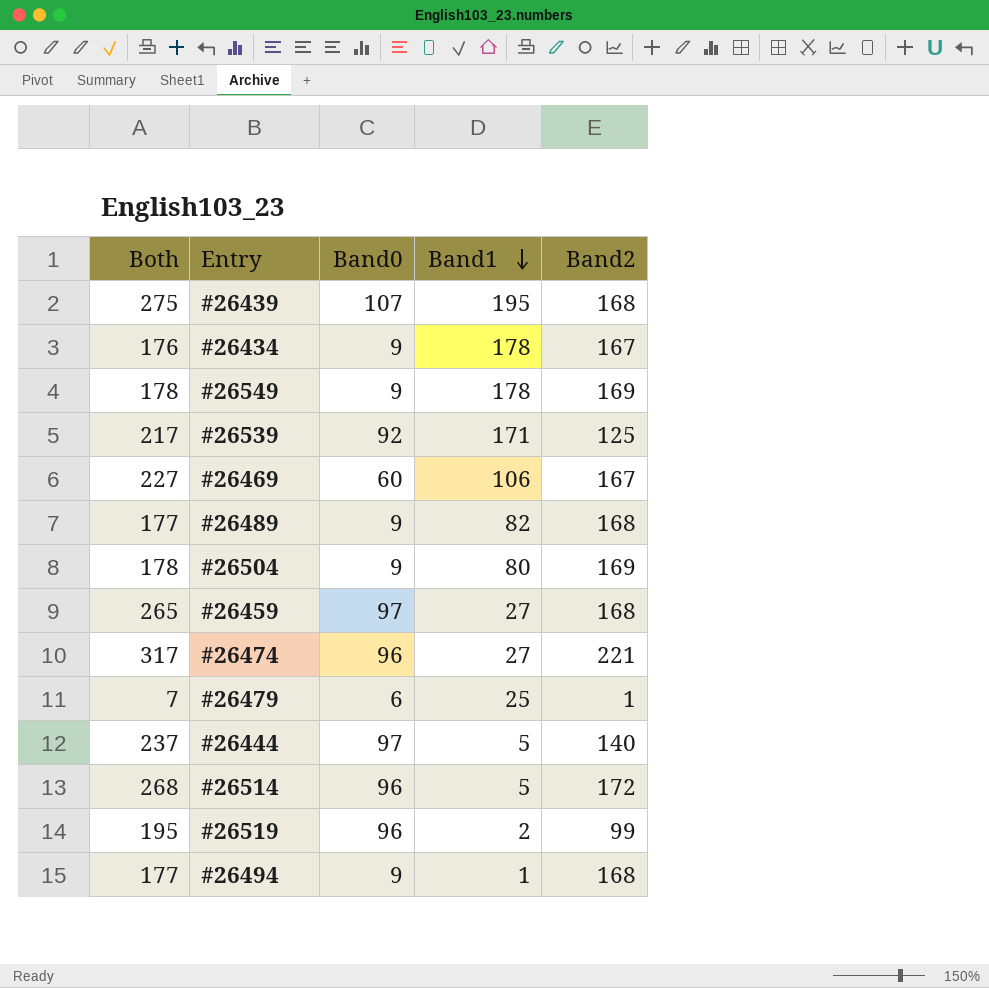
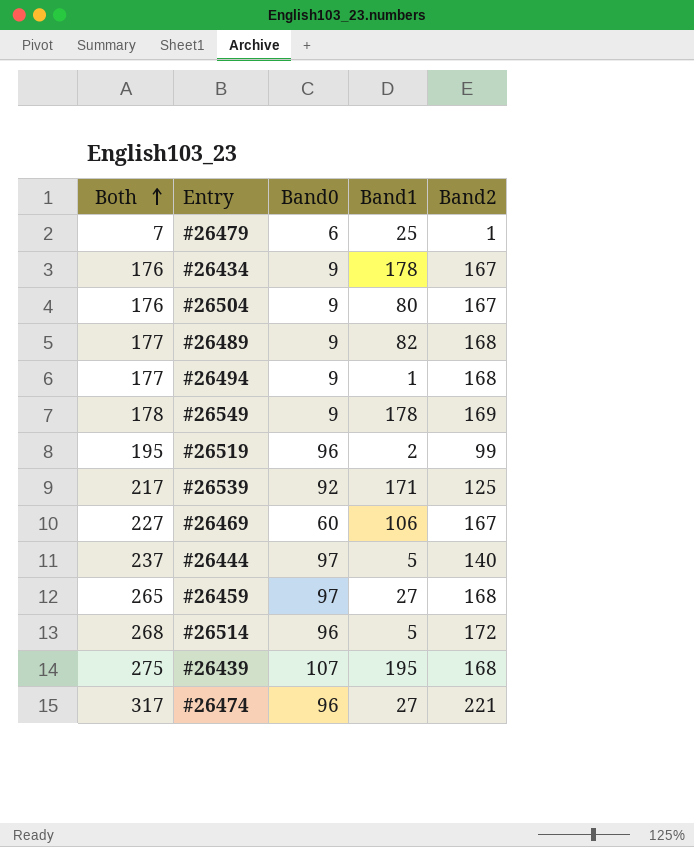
row order: Band1 descending -> Both ascending
#26504 | Both: 178 -> 176
#26504 | Band2: 169 -> 167

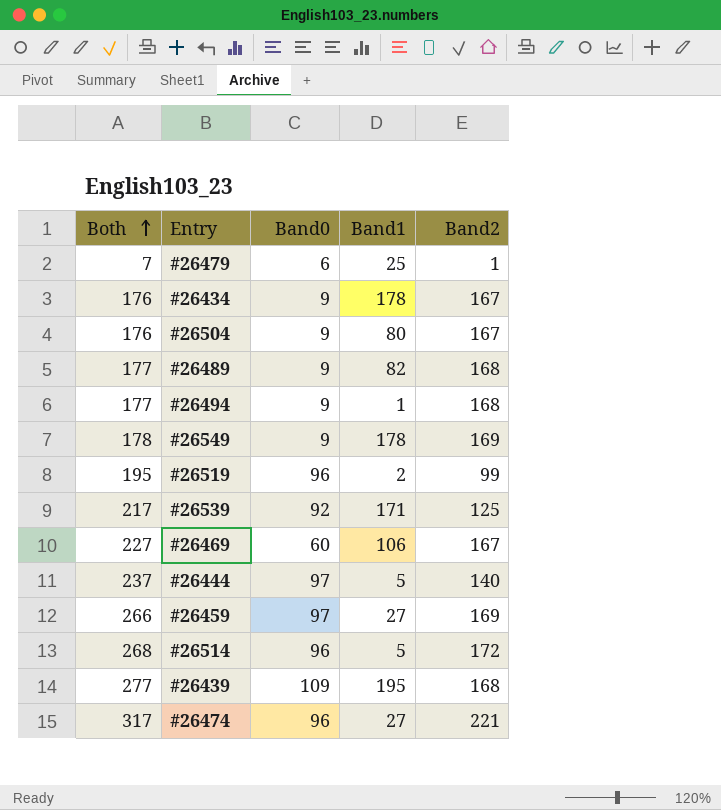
#26459 | Both: 265 -> 266
#26459 | Band2: 168 -> 169
#26439 | Both: 275 -> 277
#26439 | Band0: 107 -> 109

